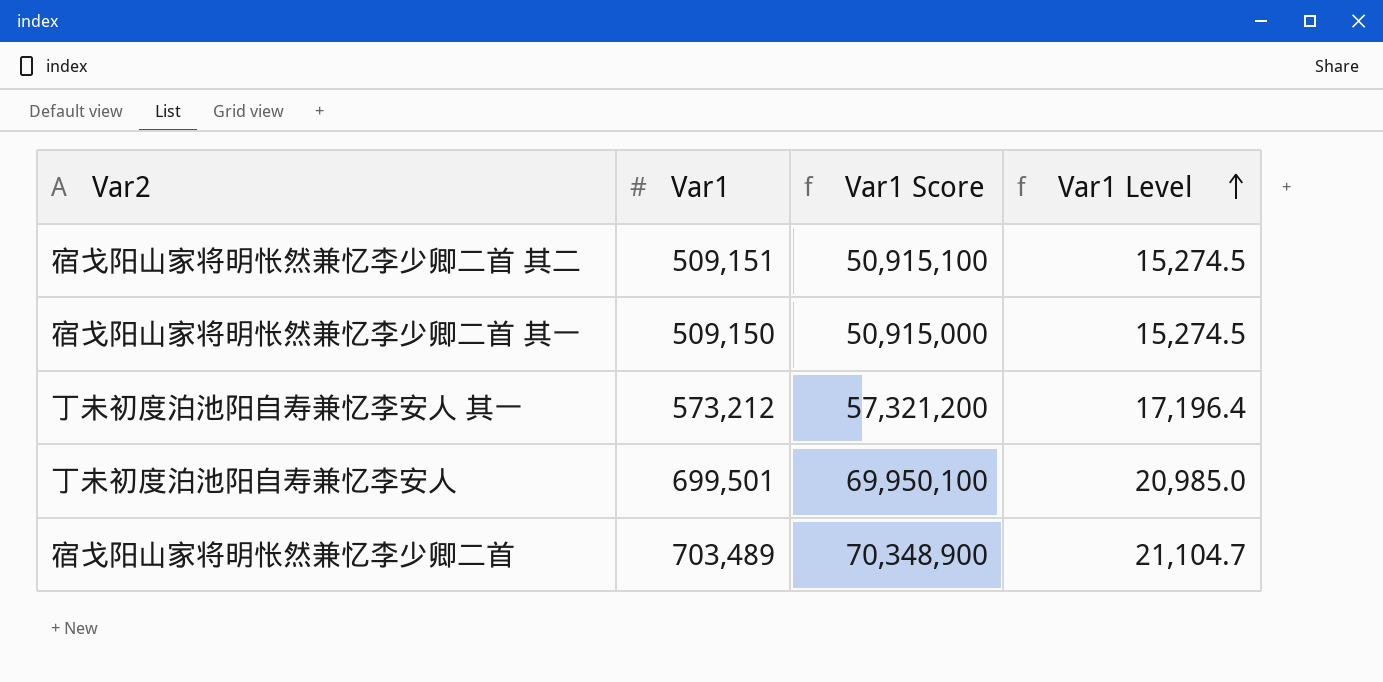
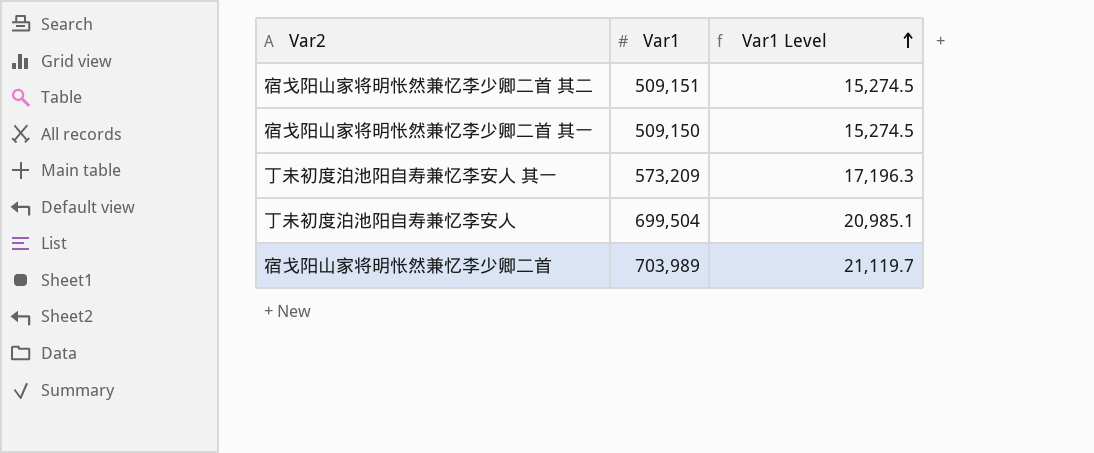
column Var1 Score | formula: [Var1] * 100 -> none
丁未初度泊池阳自寿兼忆李安人 其一 | Var1: 573,212 -> 573,209
丁未初度泊池阳自寿兼忆李安人 其一 | Var1 Level: 17,196.4 -> 17,196.3
丁未初度泊池阳自寿兼忆李安人 | Var1: 699,501 -> 699,504
丁未初度泊池阳自寿兼忆李安人 | Var1 Level: 20,985.0 -> 20,985.1
宿戈阳山家将明怅然兼忆李少卿二首 | Var1: 703,489 -> 703,989
宿戈阳山家将明怅然兼忆李少卿二首 | Var1 Level: 21,104.7 -> 21,119.7

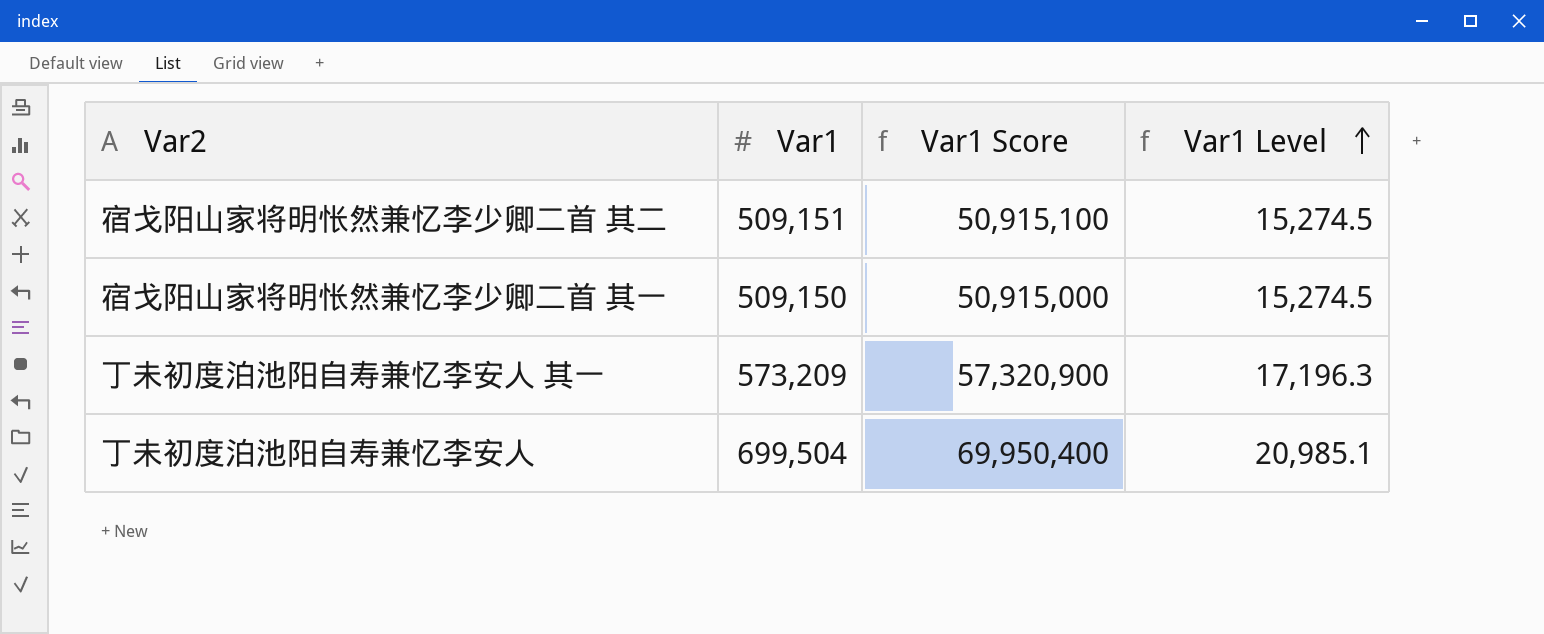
column Var1 Score | formula: none -> [Var1] * 100
row 宿戈阳山家将明怅然兼忆李少卿二首: 703,989 | 21,119.7 -> none

